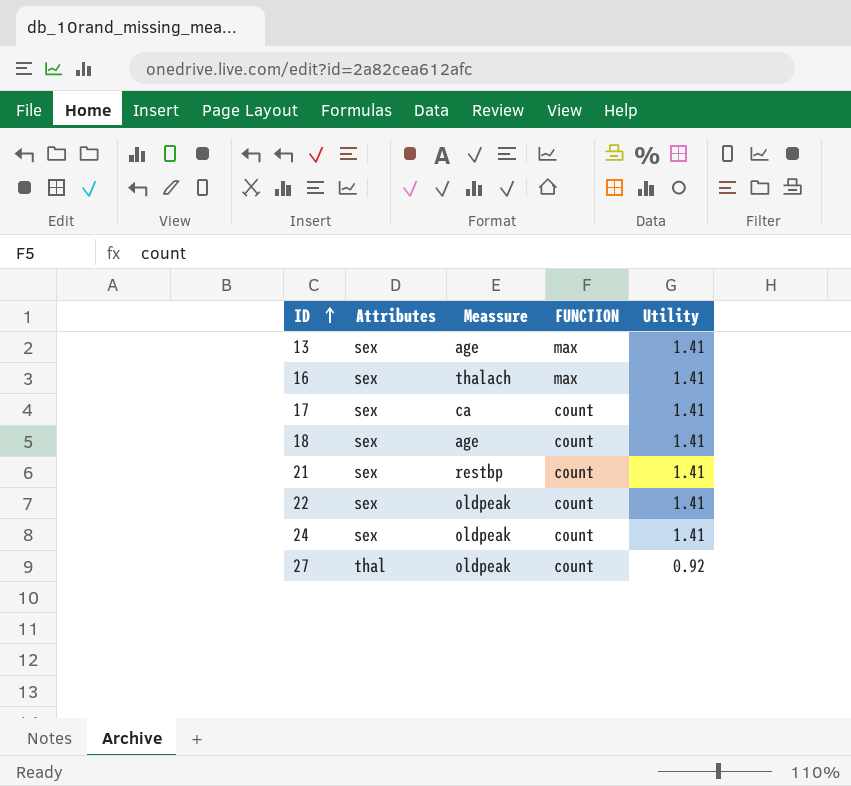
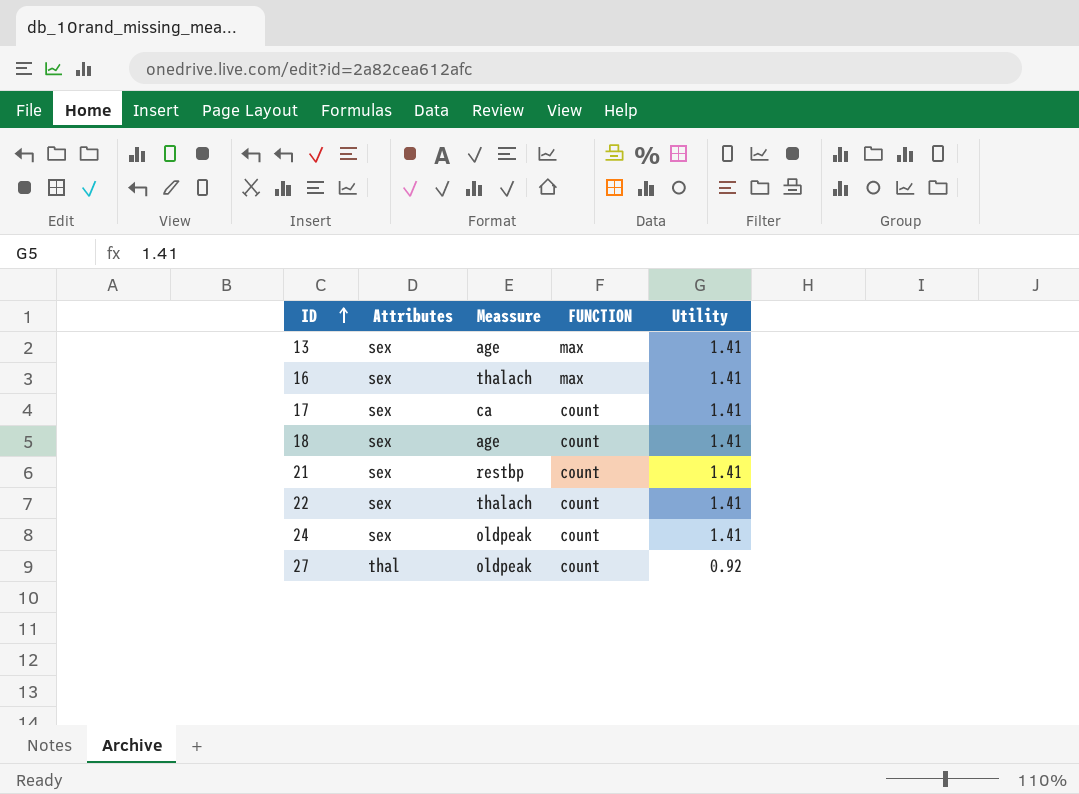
22 | Meassure: oldpeak -> thalach

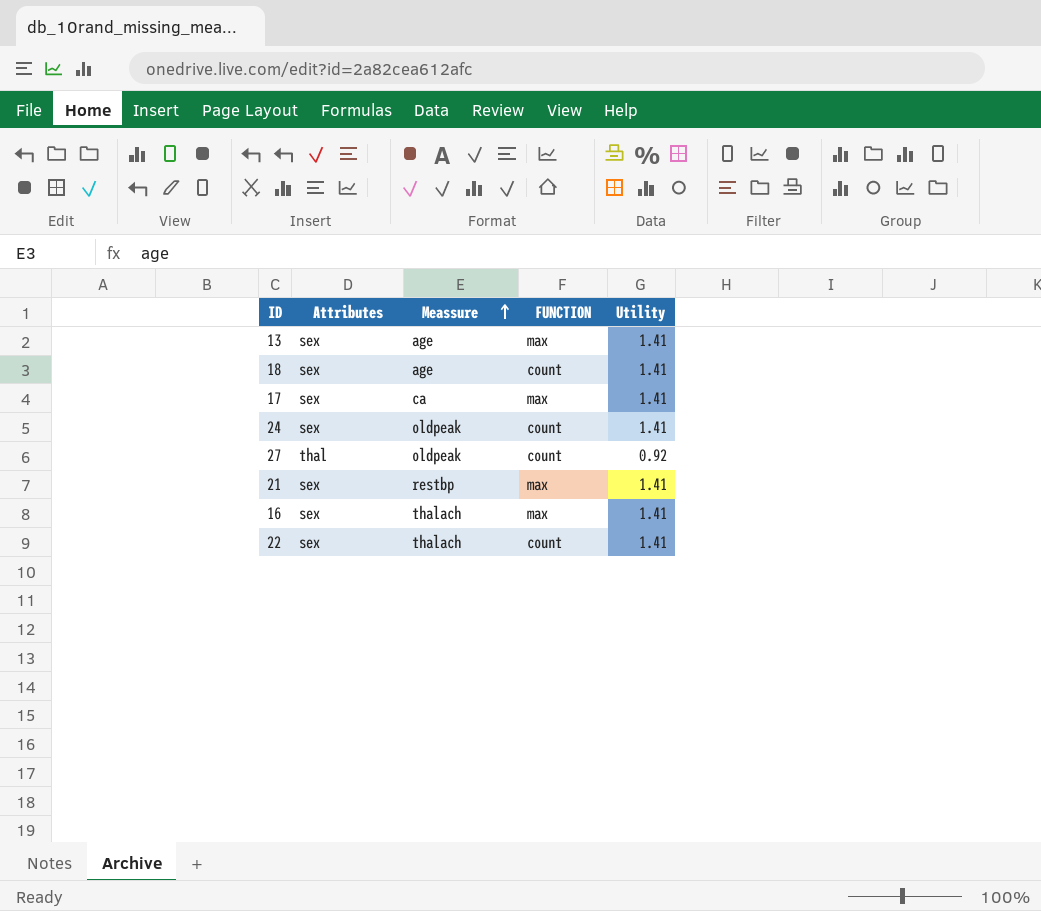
row order: ID ascending -> Meassure ascending
17 | FUNCTION: count -> max
21 | FUNCTION: count -> max

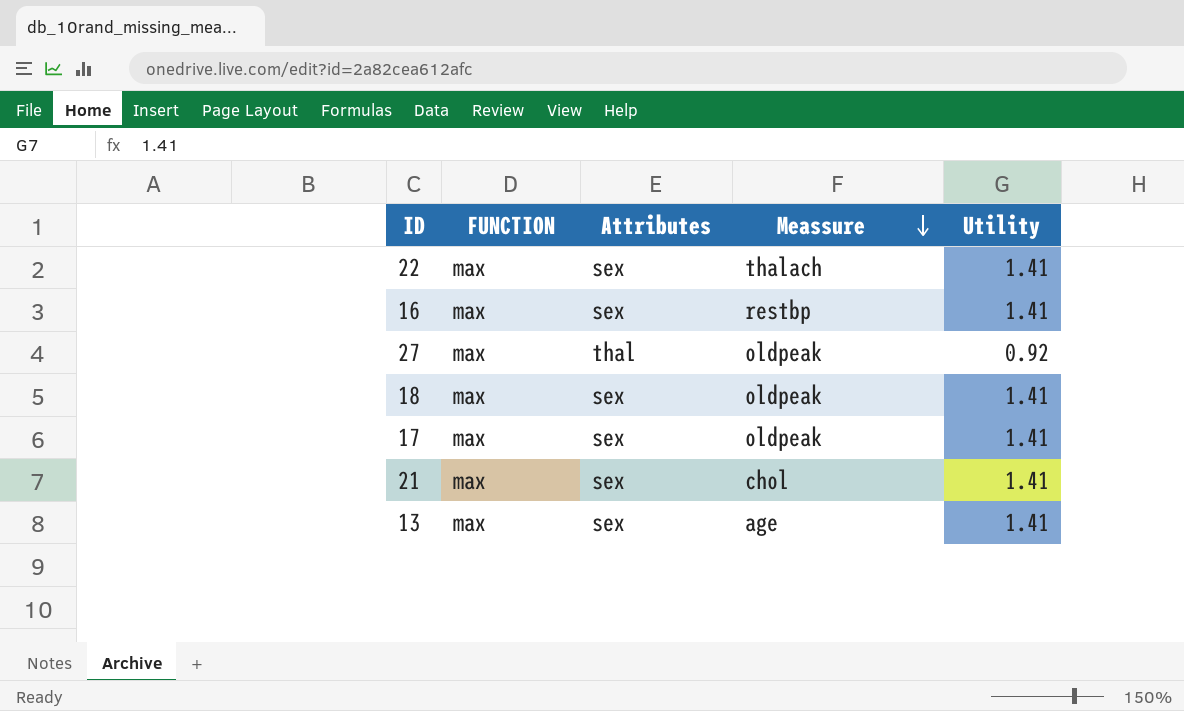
row order: Meassure ascending -> Meassure descending
column FUNCTION | position: 4 -> 2
row 24: sex | oldpeak | count | 1.41 -> none
22 | FUNCTION: count -> max
16 | Meassure: thalach -> restbp
27 | FUNCTION: count -> max
18 | FUNCTION: count -> max
18 | Meassure: age -> oldpeak
17 | Meassure: ca -> oldpeak
21 | Meassure: restbp -> chol

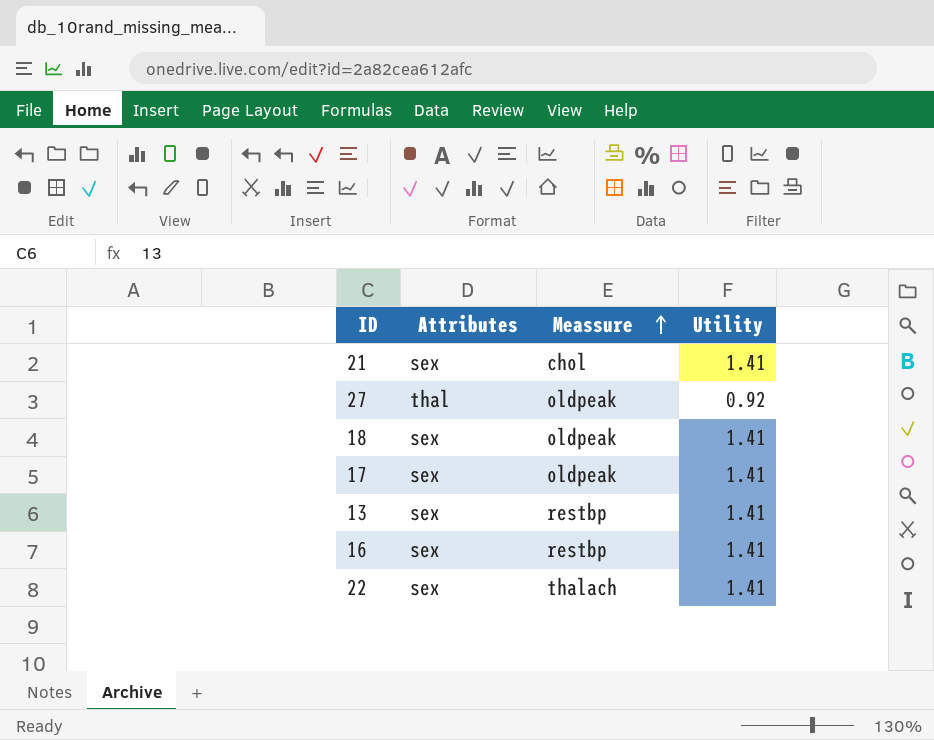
row order: Meassure descending -> Meassure ascending
column FUNCTION | position: 2 -> none
13 | Meassure: age -> restbp

